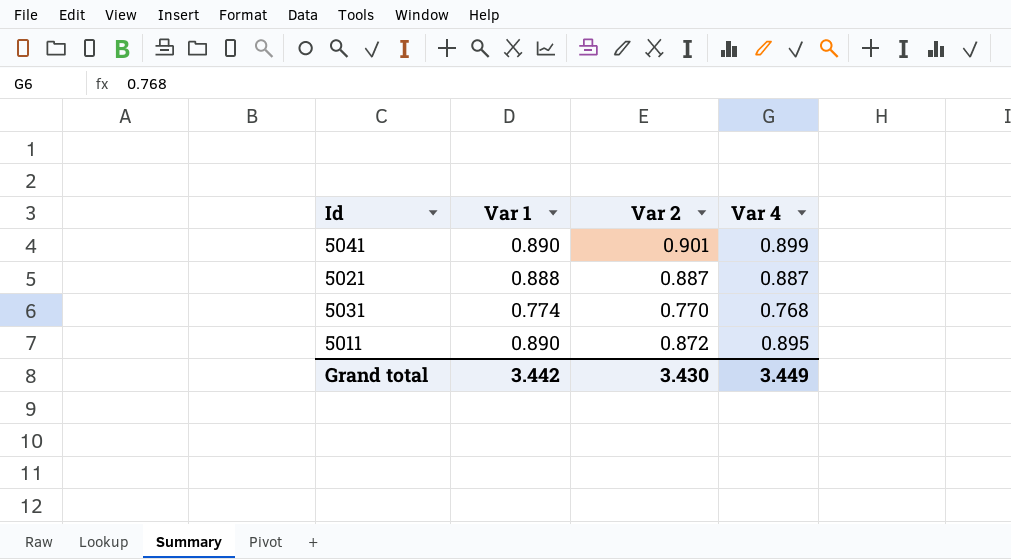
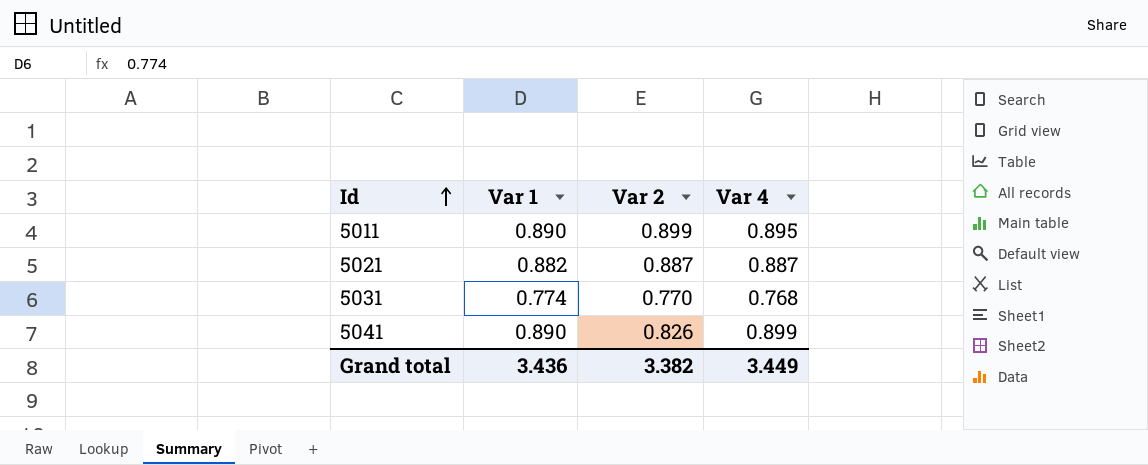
row order: none -> Id ascending
5011 | Var 2: 0.872 -> 0.899
5021 | Var 1: 0.888 -> 0.882
5041 | Var 2: 0.901 -> 0.826
Grand total | Var 1: 3.442 -> 3.436
Grand total | Var 2: 3.430 -> 3.382

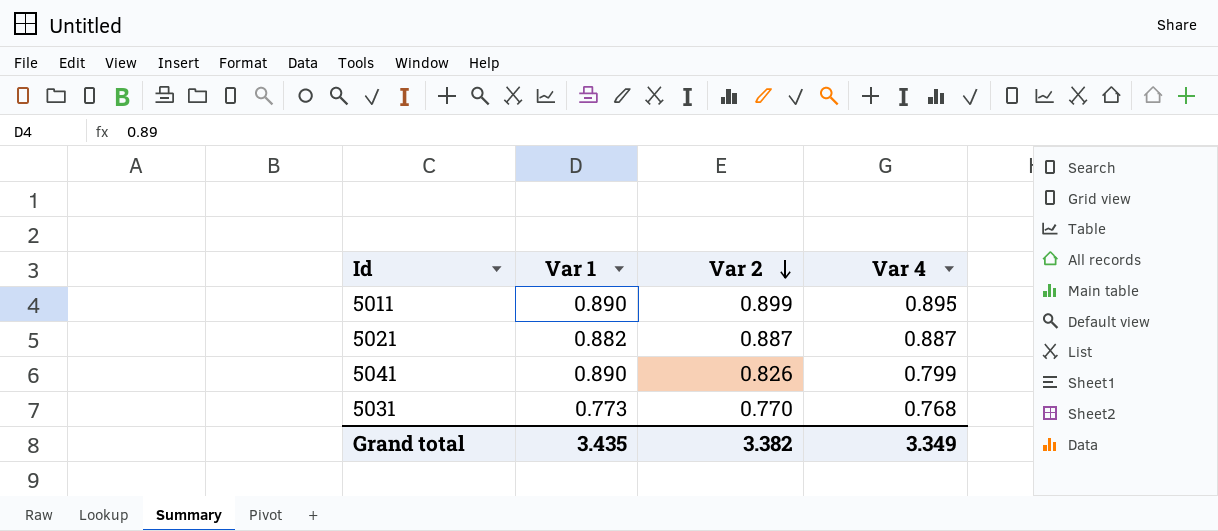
row order: Id ascending -> Var 2 descending
5041 | Var 4: 0.899 -> 0.799
5031 | Var 1: 0.774 -> 0.773
Grand total | Var 1: 3.436 -> 3.435
Grand total | Var 4: 3.449 -> 3.349

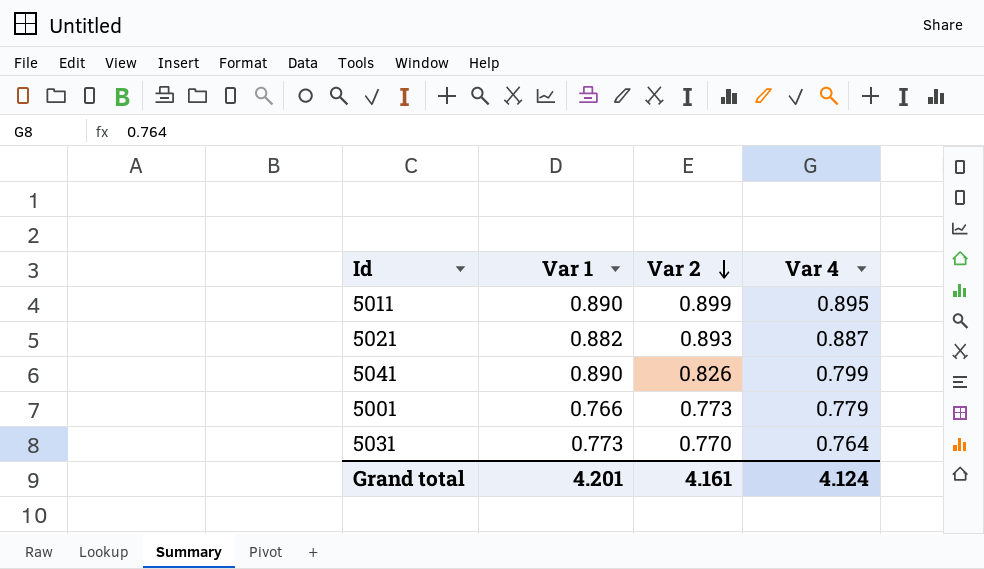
5021 | Var 2: 0.887 -> 0.893
row 5001: none -> 0.766 | 0.773 | 0.779
5031 | Var 4: 0.768 -> 0.764
Grand total | Var 1: 3.435 -> 4.201
Grand total | Var 2: 3.382 -> 4.161
Grand total | Var 4: 3.349 -> 4.124

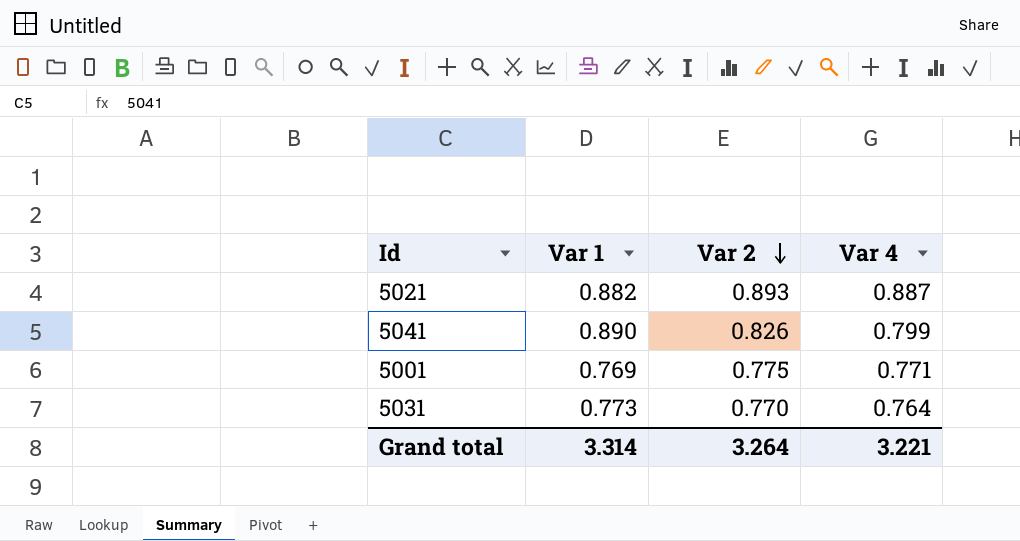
row 5011: 0.890 | 0.899 | 0.895 -> none
5001 | Var 1: 0.766 -> 0.769
5001 | Var 2: 0.773 -> 0.775
5001 | Var 4: 0.779 -> 0.771
Grand total | Var 1: 4.201 -> 3.314
Grand total | Var 2: 4.161 -> 3.264
Grand total | Var 4: 4.124 -> 3.221

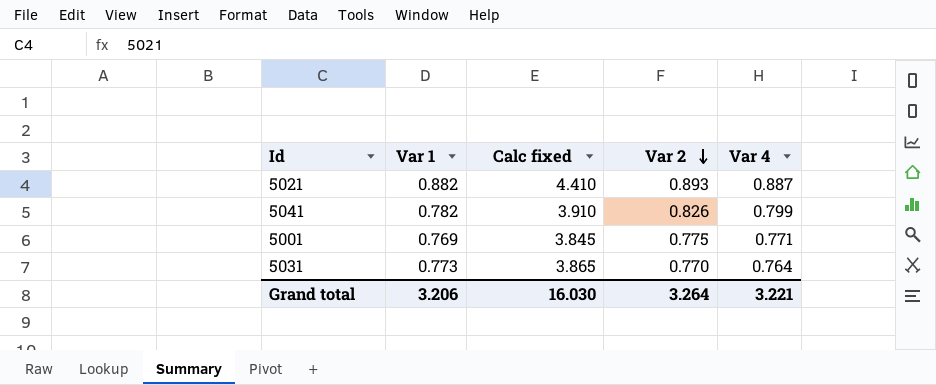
column Calc fixed | formula: none -> [Var 1] * 5
5041 | Var 1: 0.890 -> 0.782
Grand total | Var 1: 3.314 -> 3.206

